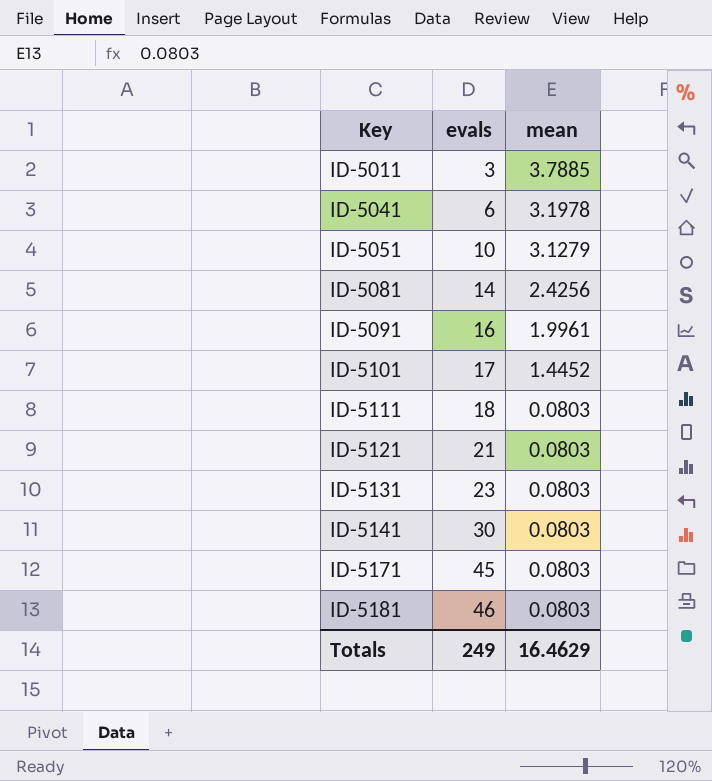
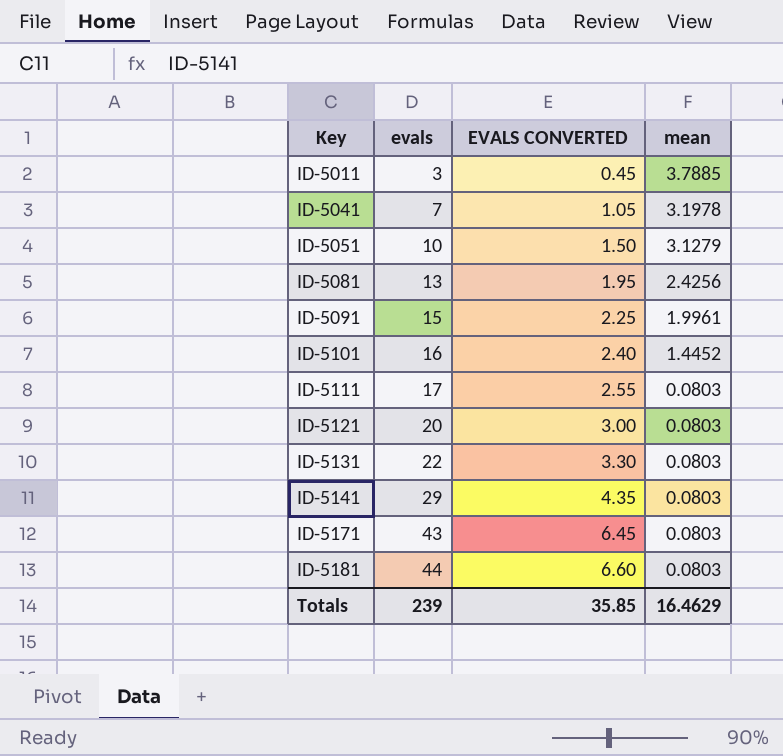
column EVALS CONVERTED | formula: none -> [evals] * 0.15
ID-5041 | evals: 6 -> 7
ID-5081 | evals: 14 -> 13
ID-5091 | evals: 16 -> 15
ID-5101 | evals: 17 -> 16
ID-5111 | evals: 18 -> 17
ID-5121 | evals: 21 -> 20
ID-5131 | evals: 23 -> 22
ID-5141 | evals: 30 -> 29
ID-5171 | evals: 45 -> 43
ID-5181 | evals: 46 -> 44
Totals | evals: 249 -> 239

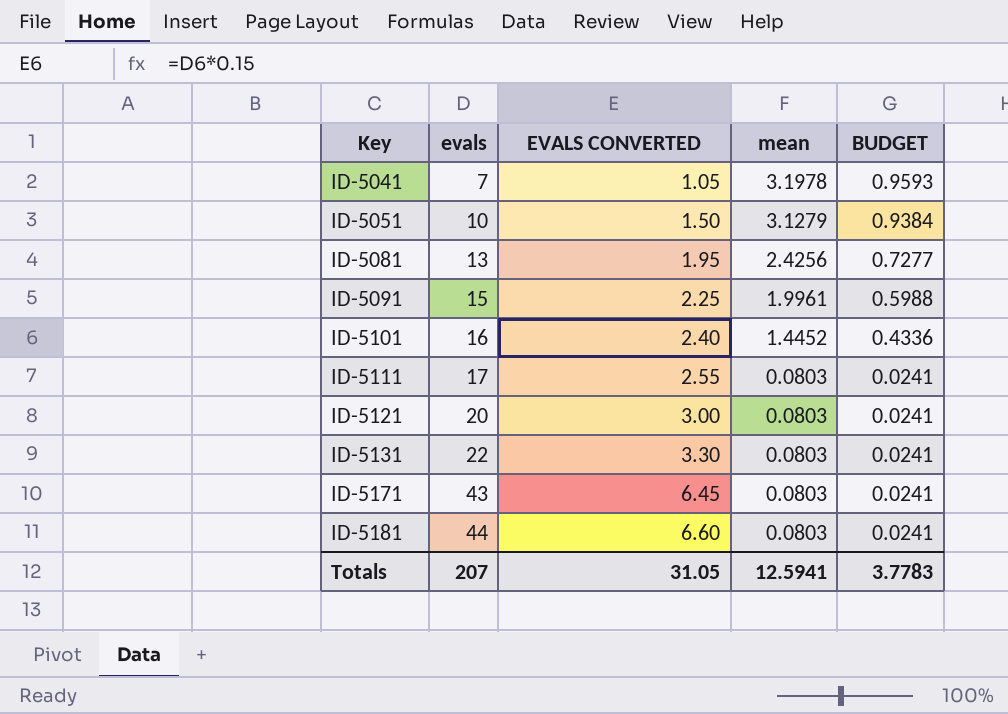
column BUDGET | formula: none -> [mean] * 0.3
row ID-5011: 3 | 0.45 | 3.7885 -> none
row ID-5141: 29 | 4.35 | 0.0803 -> none
Totals | evals: 239 -> 207
Totals | EVALS CONVERTED: 35.85 -> 31.05
Totals | mean: 16.4629 -> 12.5941

